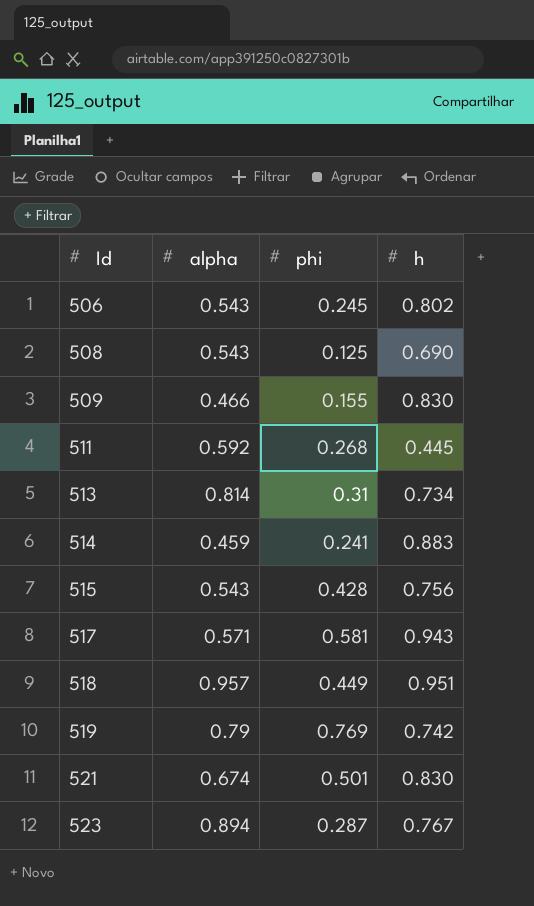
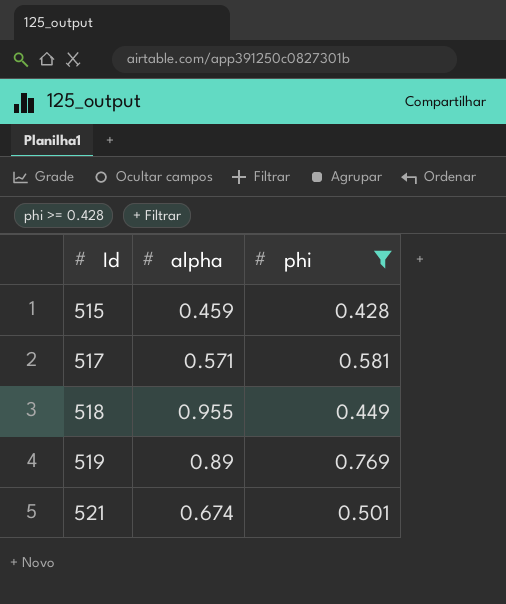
filter: none -> phi >= 0.428
column h | position: 4 -> none
515 | alpha: 0.543 -> 0.459
518 | alpha: 0.957 -> 0.955
519 | alpha: 0.79 -> 0.89

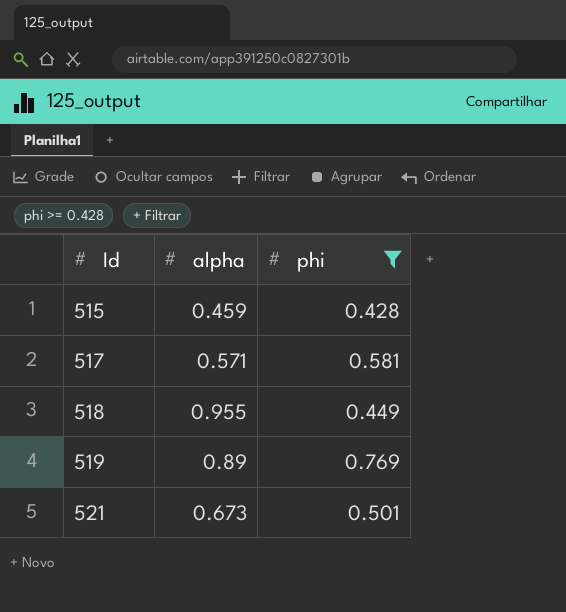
521 | alpha: 0.674 -> 0.673

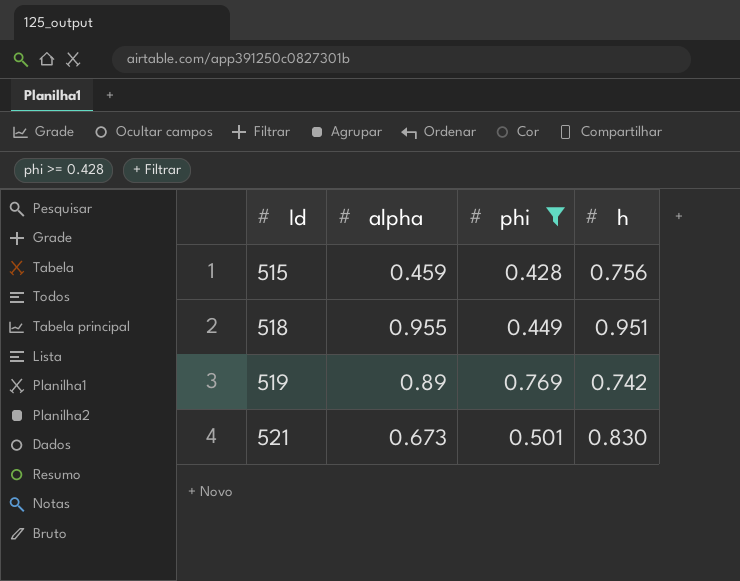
column h | position: none -> 4
row 517: 0.571 | 0.581 -> none

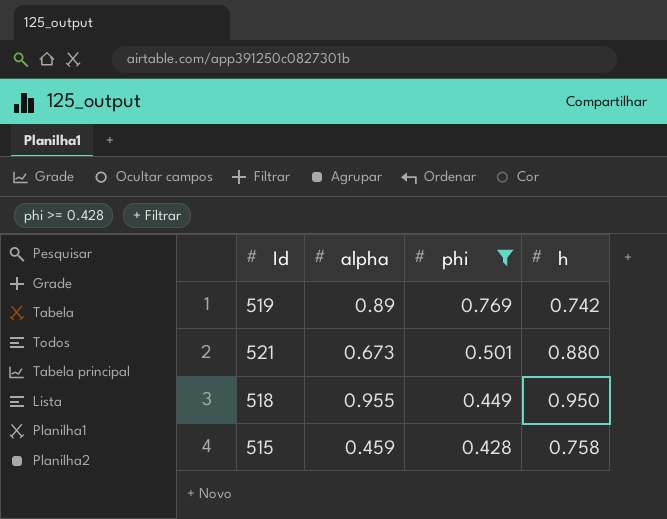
row order: Id ascending -> phi descending
521 | h: 0.830 -> 0.880
518 | h: 0.951 -> 0.950
515 | h: 0.756 -> 0.758

